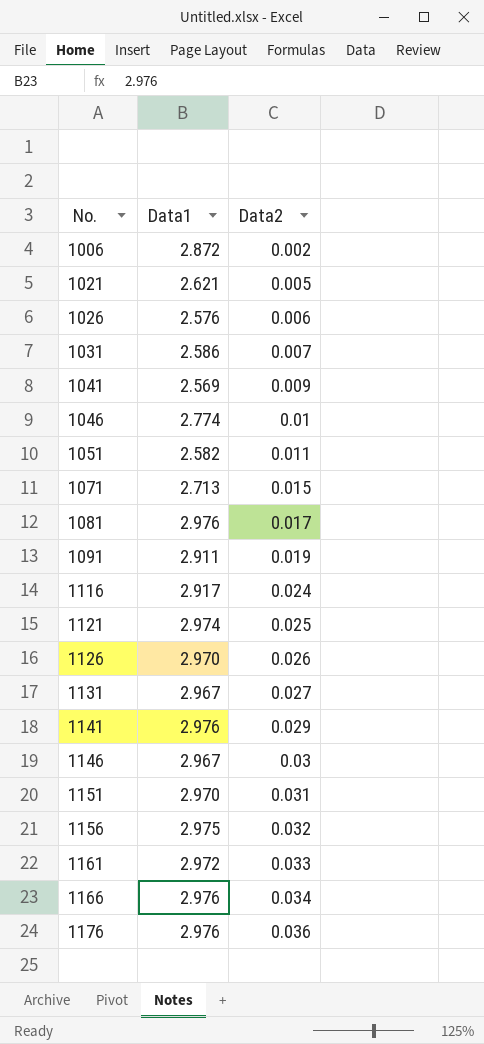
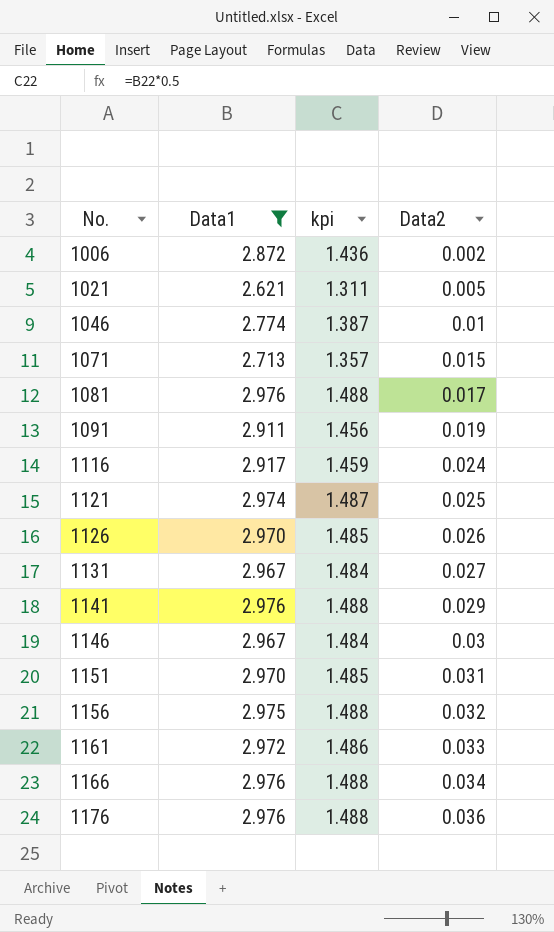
filter: none -> Data1 >= 2.621
column kpi | formula: none -> [Data1] * 0.5

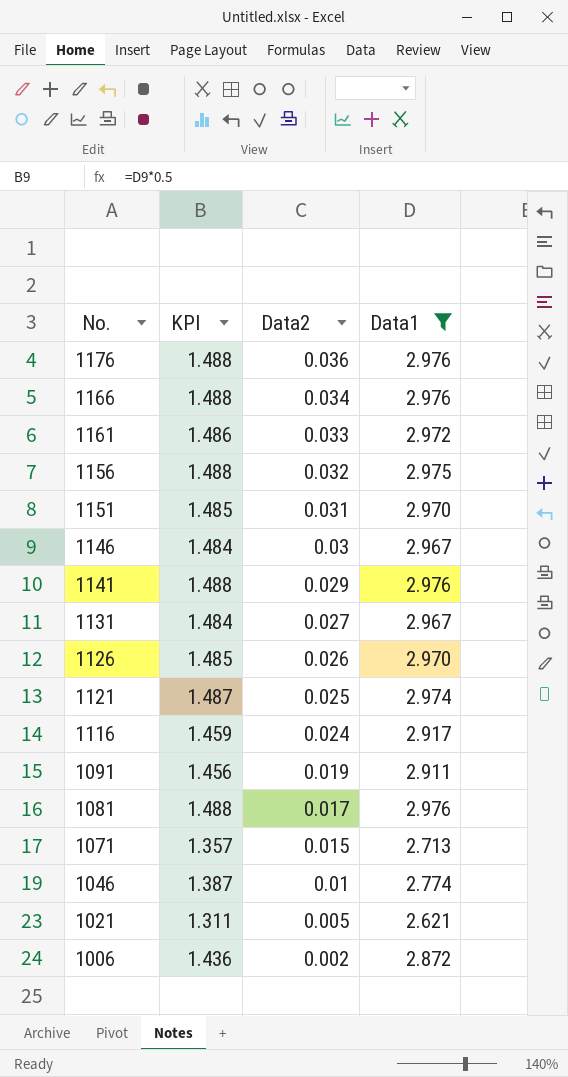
row order: No. ascending -> No. descending
column name: kpi -> KPI
column Data1 | position: 2 -> 4

